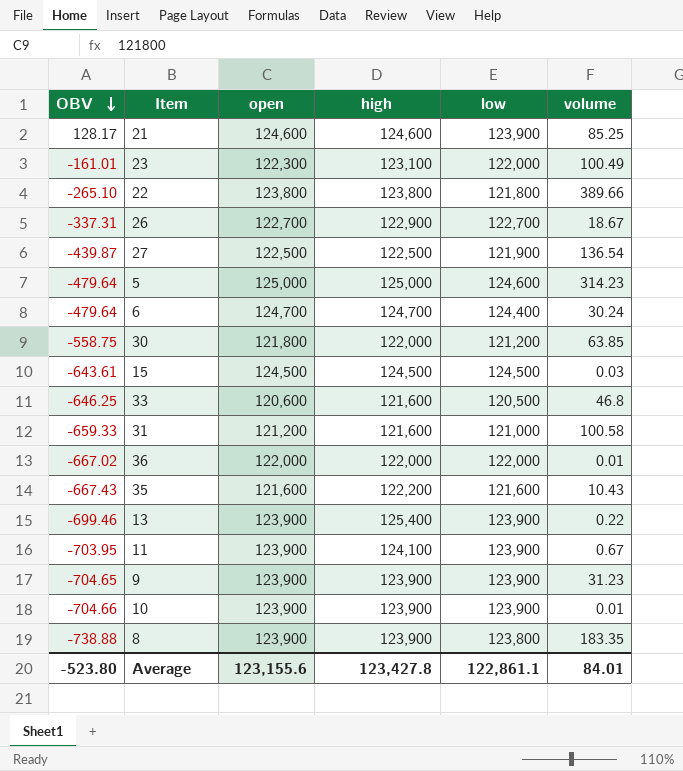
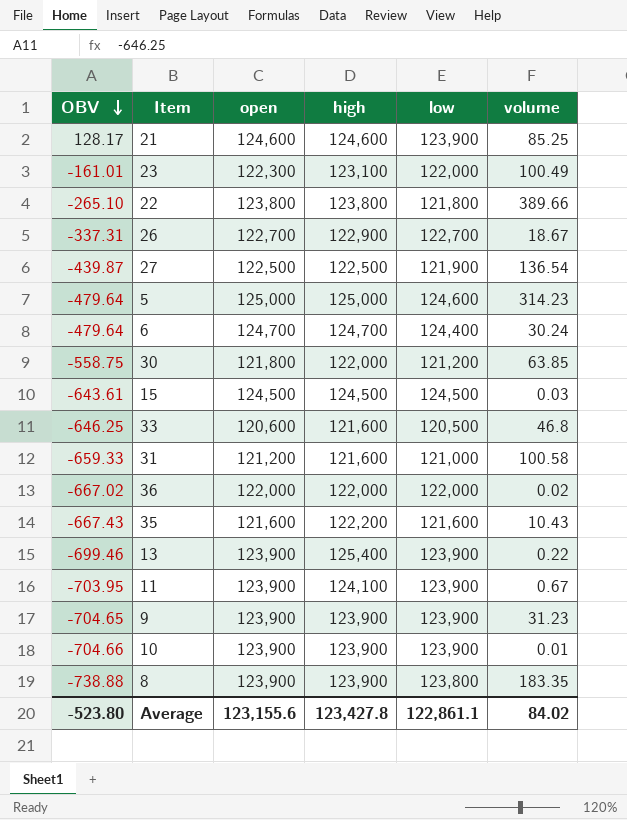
36 | volume: 0.01 -> 0.02
Average | volume: 84.01 -> 84.02

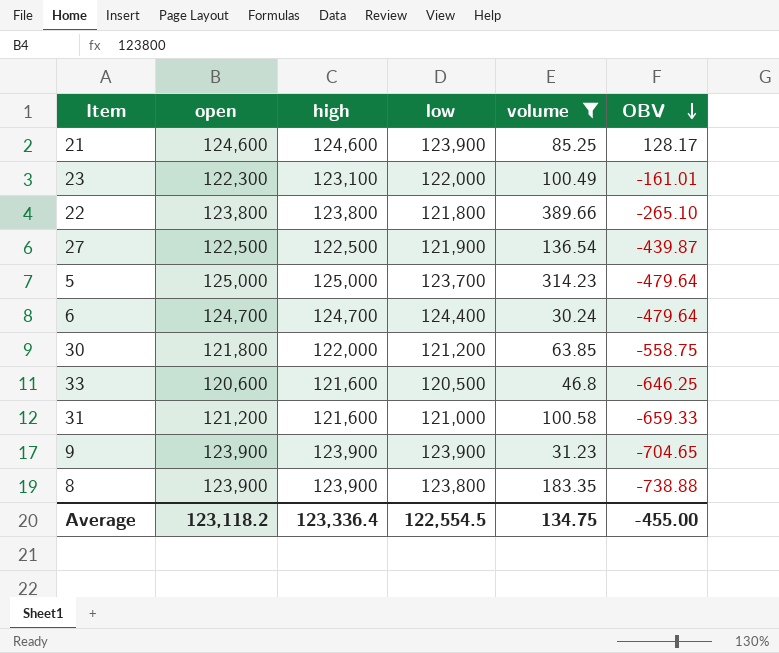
filter: none -> volume >= 30.24
column OBV | position: 1 -> 6
5 | low: 124,600 -> 123,700
Average | open: 123,155.6 -> 123,118.2
Average | high: 123,427.8 -> 123,336.4
Average | low: 122,861.1 -> 122,554.5
Average | volume: 84.02 -> 134.75
Average | OBV: -523.80 -> -455.00

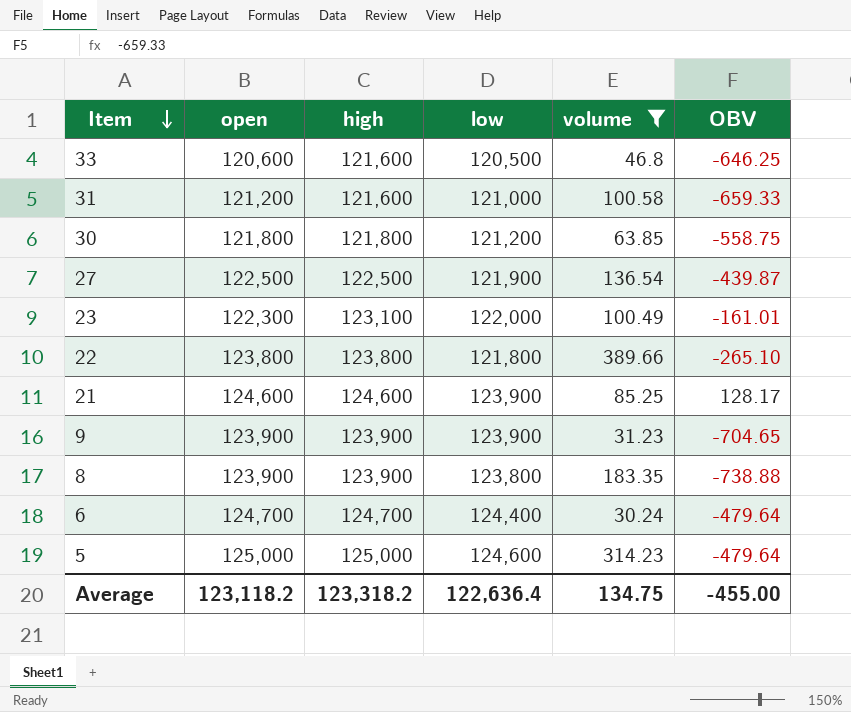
row order: OBV descending -> Item descending
30 | high: 122,000 -> 121,800
5 | low: 123,700 -> 124,600
Average | high: 123,336.4 -> 123,318.2
Average | low: 122,554.5 -> 122,636.4

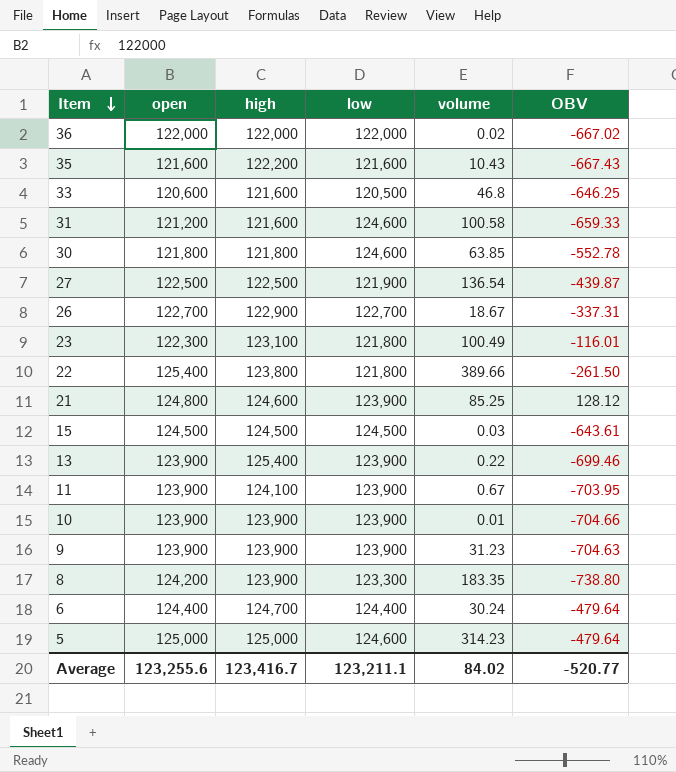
filter: volume >= 30.24 -> none
31 | low: 121,000 -> 124,600
30 | low: 121,200 -> 124,600
30 | OBV: -558.75 -> -552.78
23 | low: 122,000 -> 121,800
23 | OBV: -161.01 -> -116.01
22 | open: 123,800 -> 125,400
22 | OBV: -265.10 -> -261.50
21 | open: 124,600 -> 124,800
21 | OBV: 128.17 -> 128.12
9 | OBV: -704.65 -> -704.63
8 | open: 123,900 -> 124,200
8 | low: 123,800 -> 123,300
8 | OBV: -738.88 -> -738.80
6 | open: 124,700 -> 124,400
Average | open: 123,118.2 -> 123,255.6
Average | high: 123,318.2 -> 123,416.7
Average | low: 122,636.4 -> 123,211.1
Average | volume: 134.75 -> 84.02
Average | OBV: -455.00 -> -520.77

